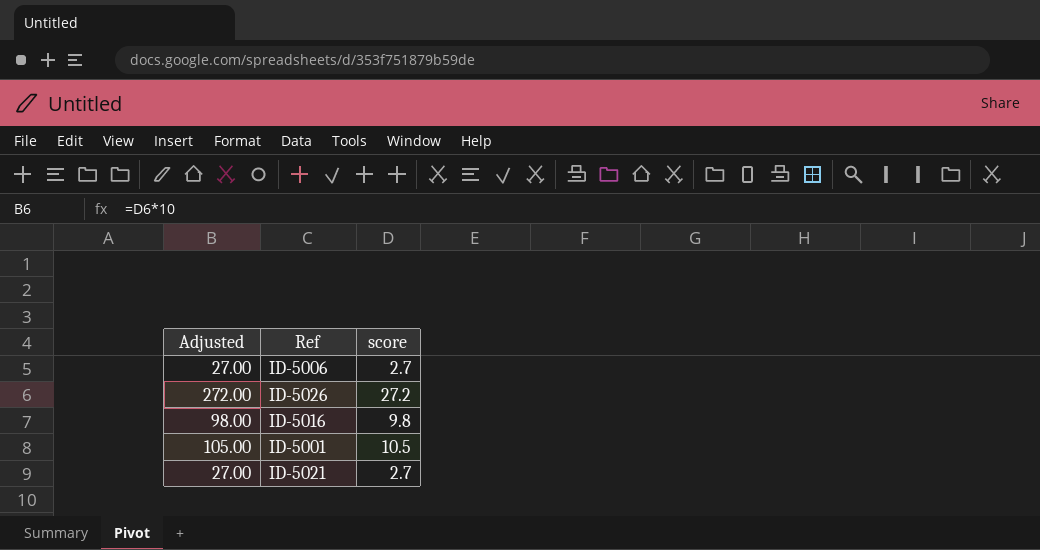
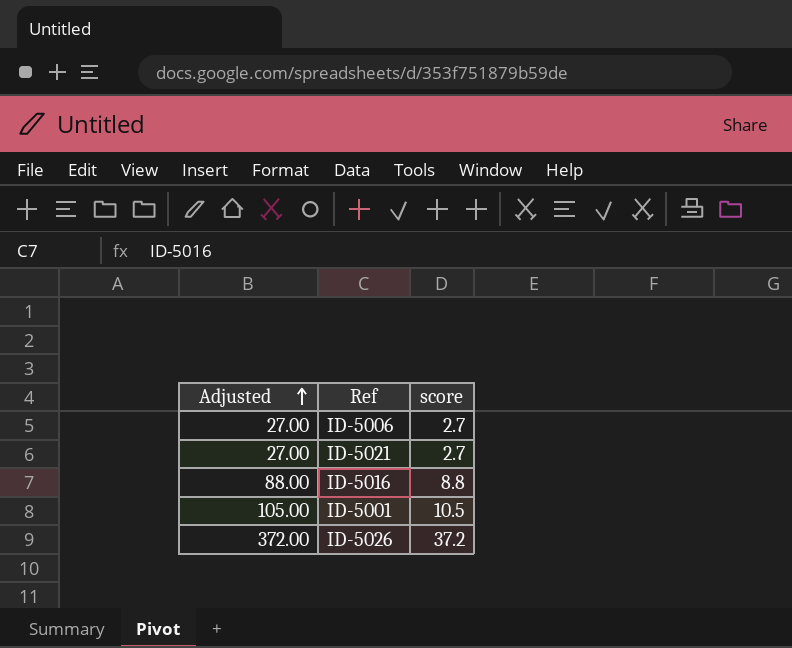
row order: none -> Adjusted ascending
ID-5016 | Adjusted: 98.00 -> 88.00
ID-5016 | score: 9.8 -> 8.8
ID-5026 | Adjusted: 272.00 -> 372.00
ID-5026 | score: 27.2 -> 37.2

